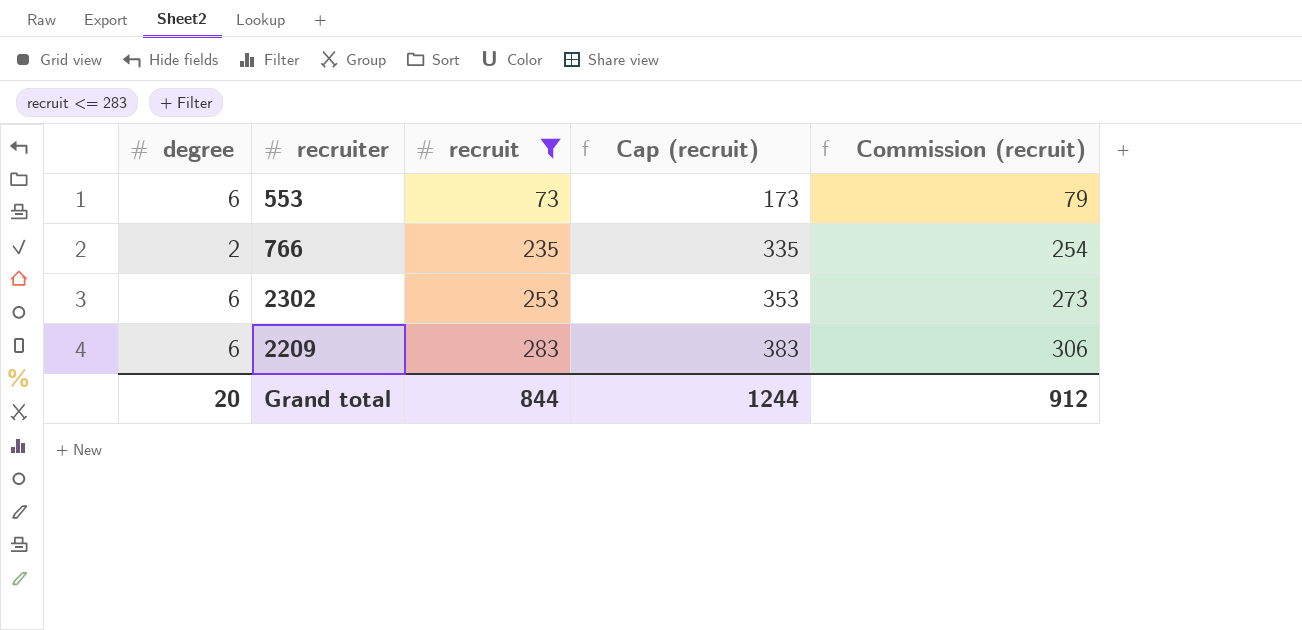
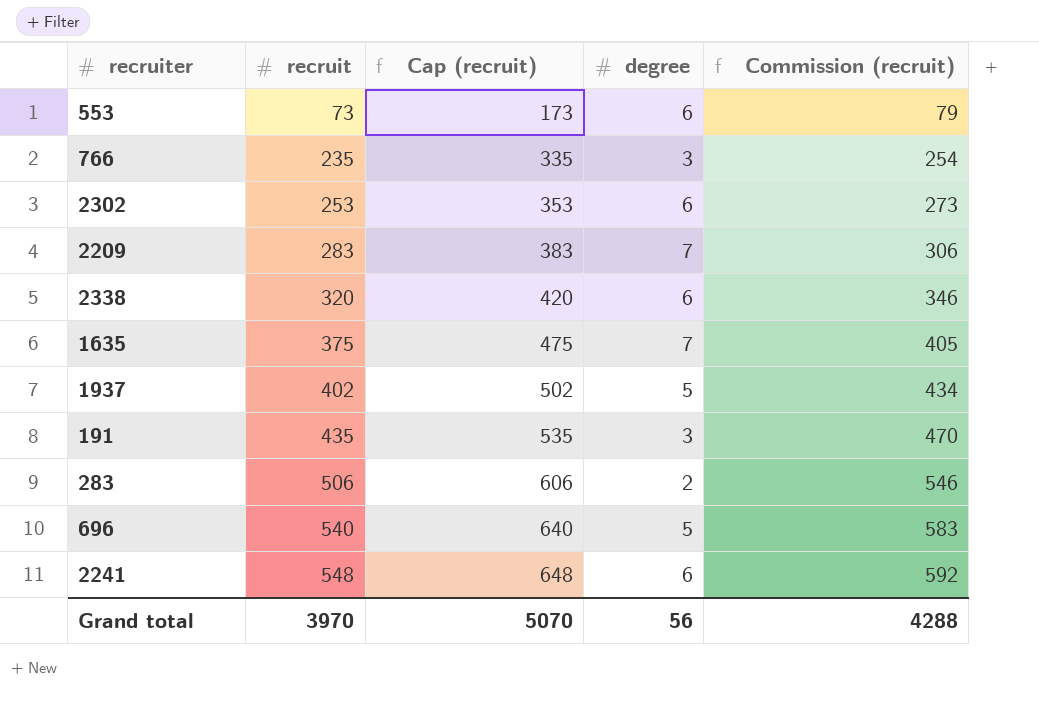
filter: recruit <= 283 -> none
column degree | position: 1 -> 4
766 | degree: 2 -> 3
2209 | degree: 6 -> 7
Grand total | recruit: 844 -> 3970
Grand total | Cap (recruit): 1244 -> 5070
Grand total | degree: 20 -> 56
Grand total | Commission (recruit): 912 -> 4288

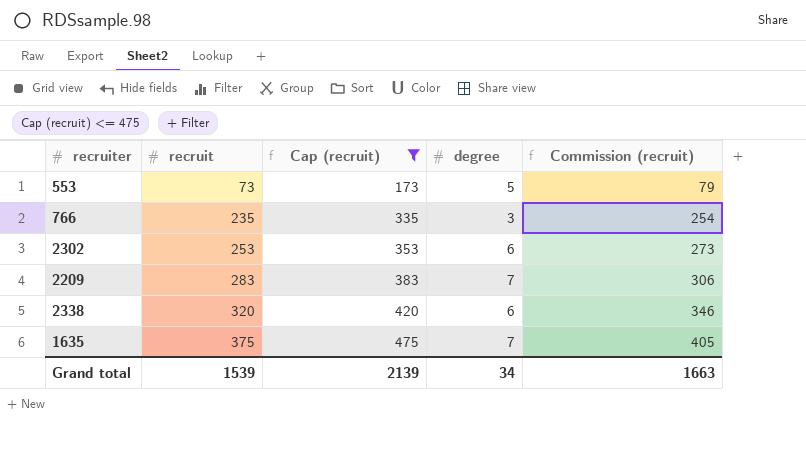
filter: none -> Cap (recruit) <= 475
553 | degree: 6 -> 5
Grand total | recruit: 3970 -> 1539
Grand total | Cap (recruit): 5070 -> 2139
Grand total | degree: 56 -> 34
Grand total | Commission (recruit): 4288 -> 1663

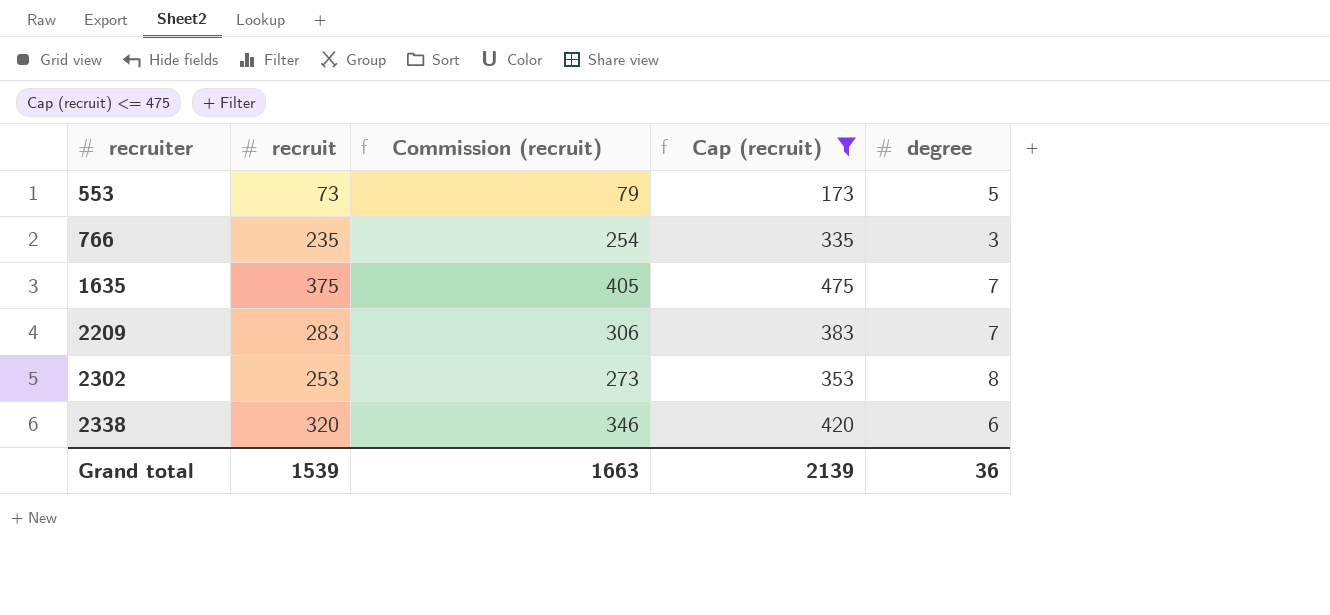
row order: recruit ascending -> recruiter ascending
column Commission (recruit) | position: 5 -> 3
2302 | degree: 6 -> 8
Grand total | degree: 34 -> 36

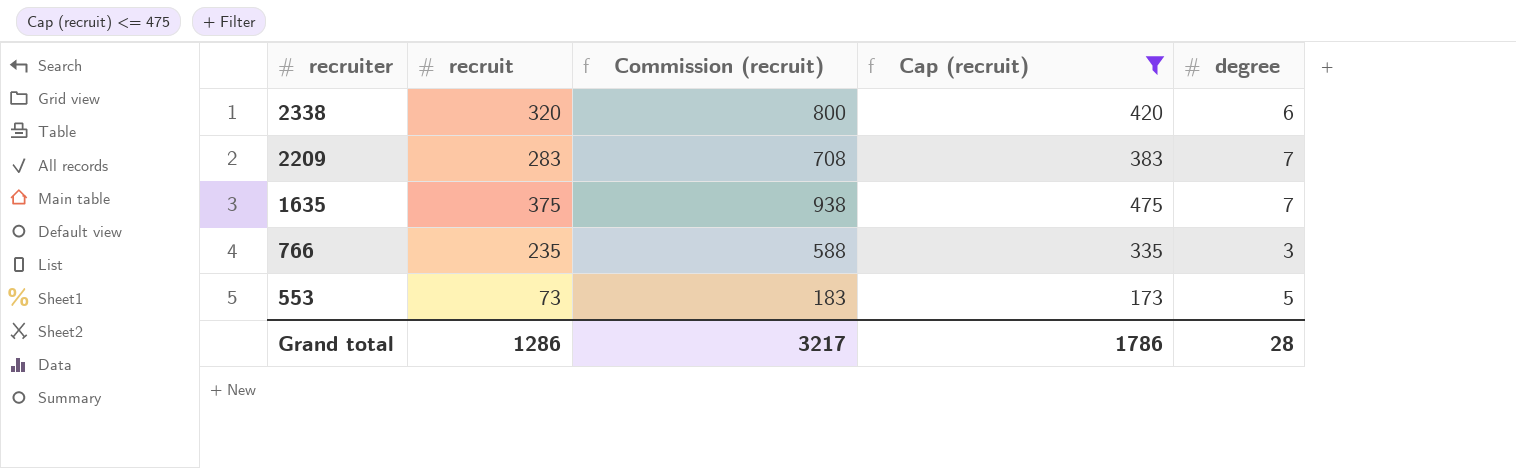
row order: recruiter ascending -> recruiter descending
column Commission (recruit) | formula: [recruit] * 1.08 -> [recruit] * 2.5
row 2302: 253 | 273 | 353 | 8 -> none
Grand total | recruit: 1539 -> 1286
Grand total | Commission (recruit): 1663 -> 3217
Grand total | Cap (recruit): 2139 -> 1786
Grand total | degree: 36 -> 28

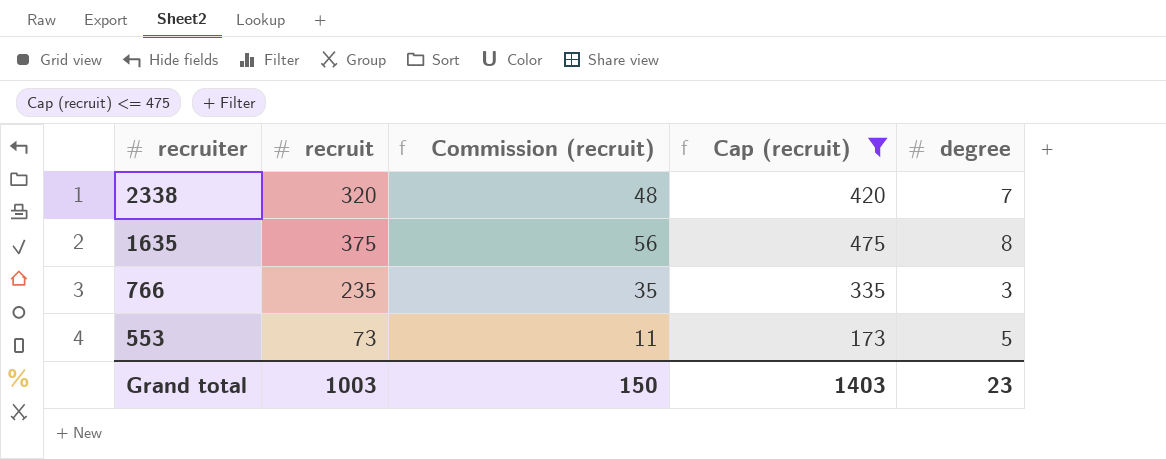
column Commission (recruit) | formula: [recruit] * 2.5 -> [recruit] * 0.15
row 2209: 283 | 708 | 383 | 7 -> none
2338 | degree: 6 -> 7
1635 | degree: 7 -> 8
Grand total | recruit: 1286 -> 1003
Grand total | Commission (recruit): 3217 -> 150
Grand total | Cap (recruit): 1786 -> 1403
Grand total | degree: 28 -> 23

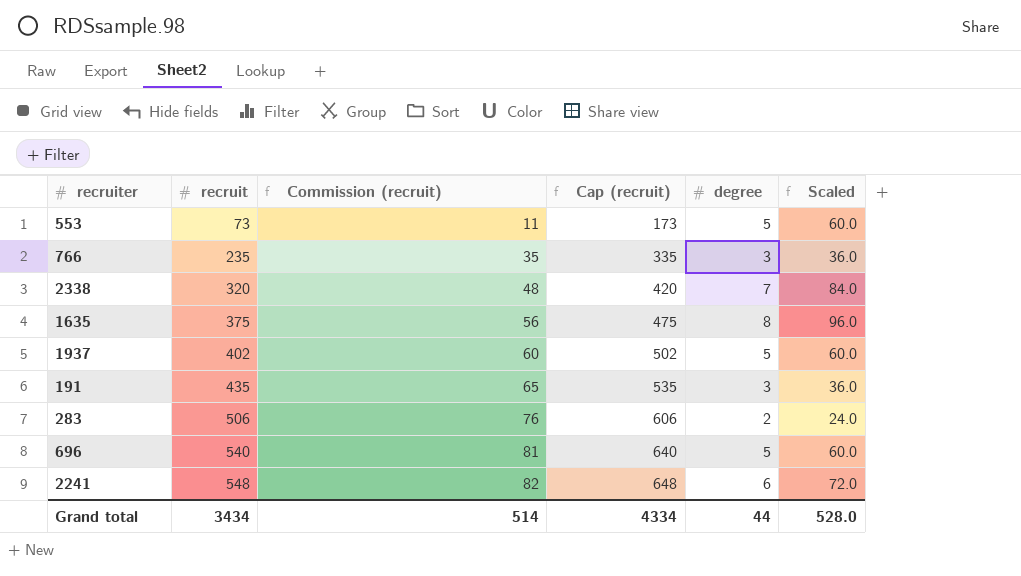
filter: Cap (recruit) <= 475 -> none
row order: recruiter descending -> recruit ascending
column Scaled | formula: none -> [degree] * 12
Grand total | recruit: 1003 -> 3434
Grand total | Commission (recruit): 150 -> 514
Grand total | Cap (recruit): 1403 -> 4334
Grand total | degree: 23 -> 44

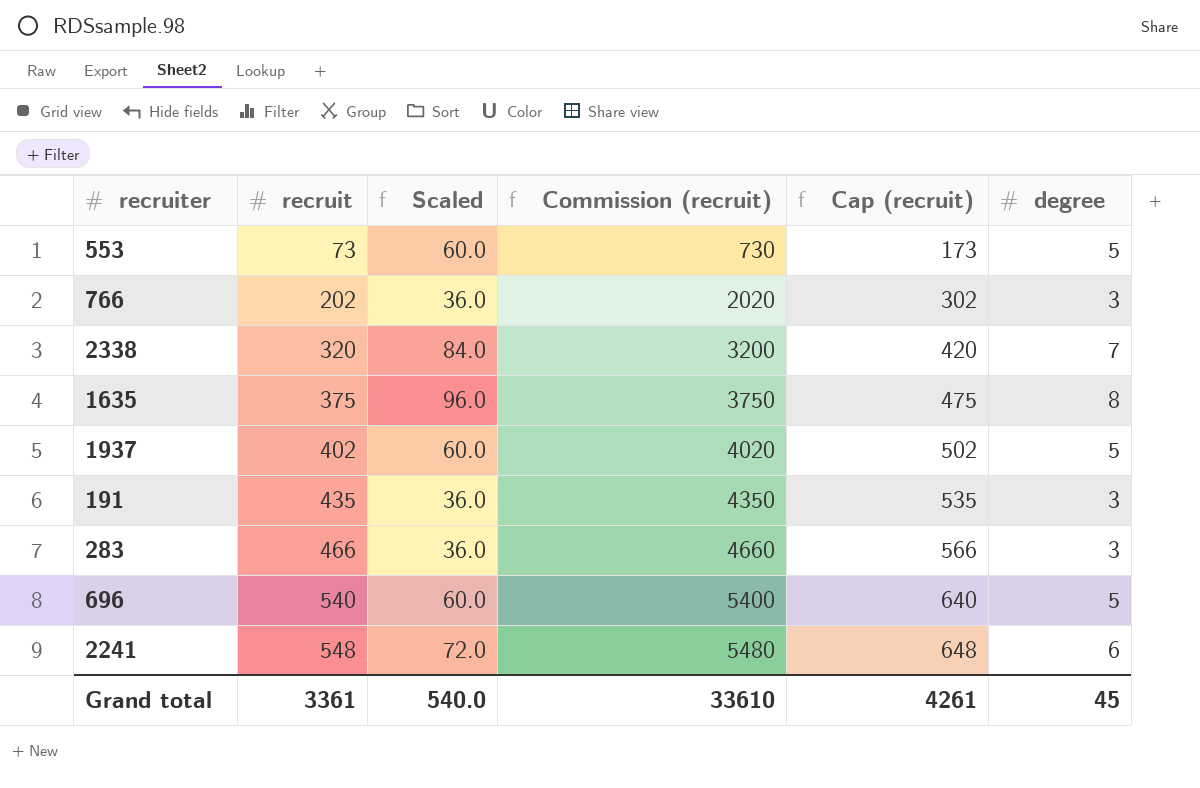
column Scaled | position: 6 -> 3
column Commission (recruit) | formula: [recruit] * 0.15 -> [recruit] * 10
766 | recruit: 235 -> 202
766 | Cap (recruit): 335 -> 302
283 | recruit: 506 -> 466
283 | Scaled: 24.0 -> 36.0
283 | Cap (recruit): 606 -> 566
283 | degree: 2 -> 3
Grand total | recruit: 3434 -> 3361
Grand total | Scaled: 528.0 -> 540.0
Grand total | Commission (recruit): 514 -> 33610
Grand total | Cap (recruit): 4334 -> 4261
Grand total | degree: 44 -> 45

